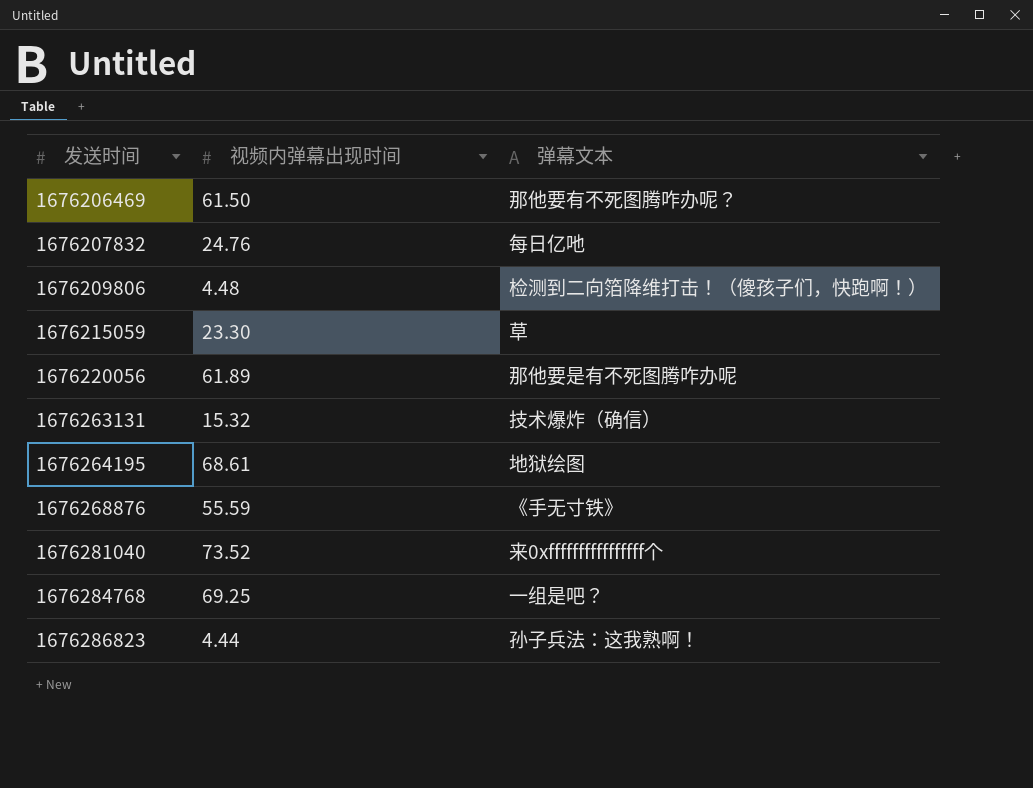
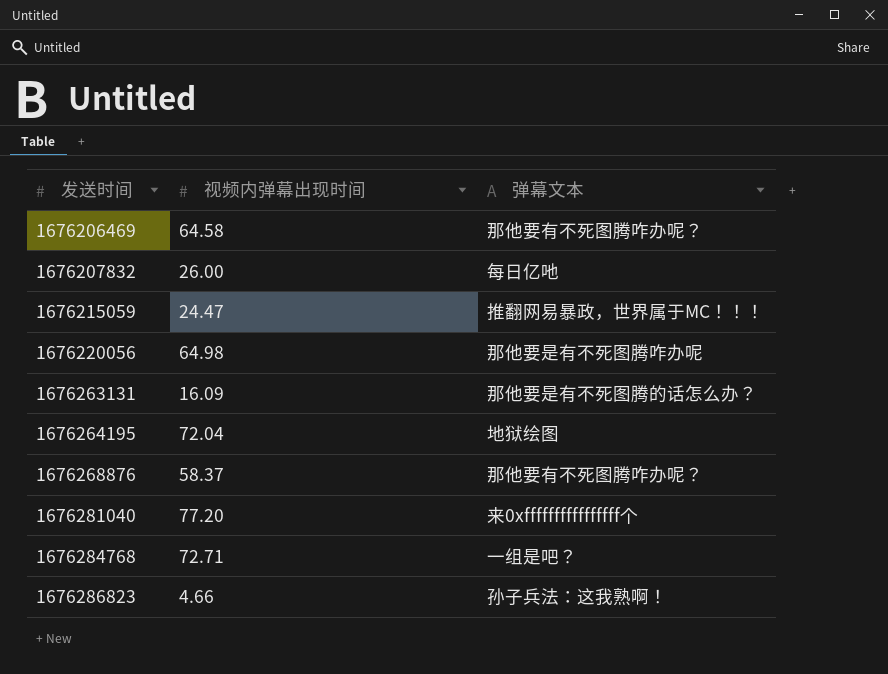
row 1676209806: 4.48 | 检测到二向箔降维打击！（傻孩子们，快跑啊！） -> none
1676206469 | 视频内弹幕出现时间: 61.50 -> 64.58
1676207832 | 视频内弹幕出现时间: 24.76 -> 26.00
1676215059 | 视频内弹幕出现时间: 23.30 -> 24.47
1676215059 | 弹幕文本: 草 -> 推翻网易暴政，世界属于MC！！！
1676220056 | 视频内弹幕出现时间: 61.89 -> 64.98
1676263131 | 视频内弹幕出现时间: 15.32 -> 16.09
1676263131 | 弹幕文本: 技术爆炸（确信） -> 那他要是有不死图腾的话怎么办？
1676264195 | 视频内弹幕出现时间: 68.61 -> 72.04
1676268876 | 视频内弹幕出现时间: 55.59 -> 58.37
1676268876 | 弹幕文本: 《手无寸铁》 -> 那他要有不死图腾咋办呢？
1676281040 | 视频内弹幕出现时间: 73.52 -> 77.20
1676284768 | 视频内弹幕出现时间: 69.25 -> 72.71
1676286823 | 视频内弹幕出现时间: 4.44 -> 4.66

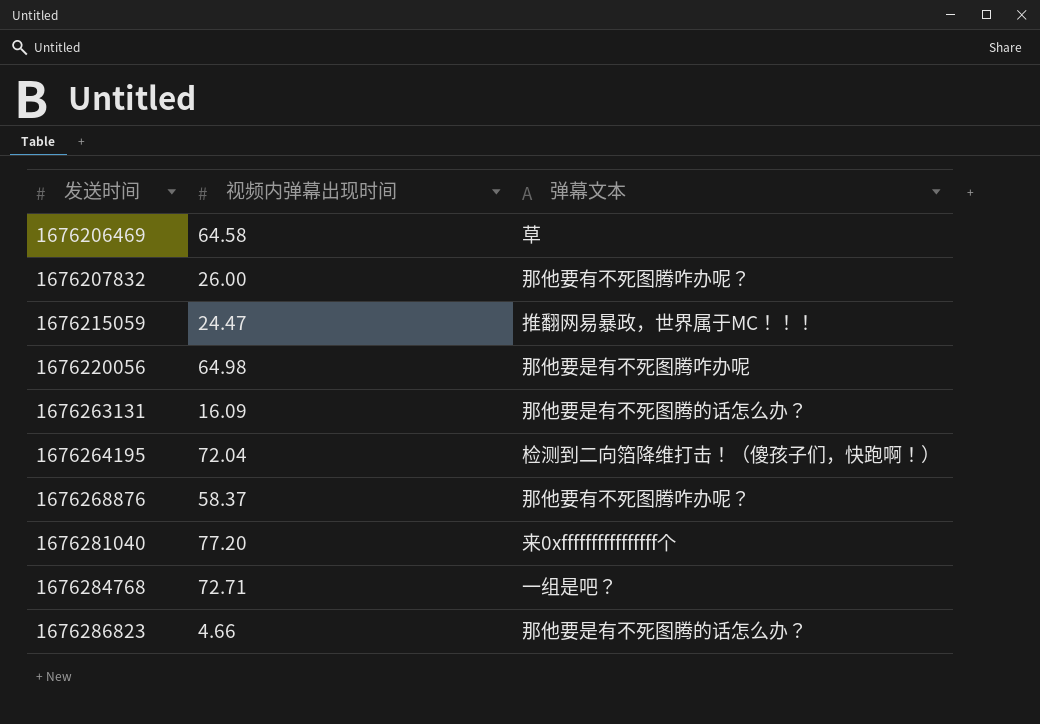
1676206469 | 弹幕文本: 那他要有不死图腾咋办呢？ -> 草
1676207832 | 弹幕文本: 每日亿吔 -> 那他要有不死图腾咋办呢？
1676264195 | 弹幕文本: 地狱绘图 -> 检测到二向箔降维打击！（傻孩子们，快跑啊！）
1676286823 | 弹幕文本: 孙子兵法：这我熟啊！ -> 那他要是有不死图腾的话怎么办？

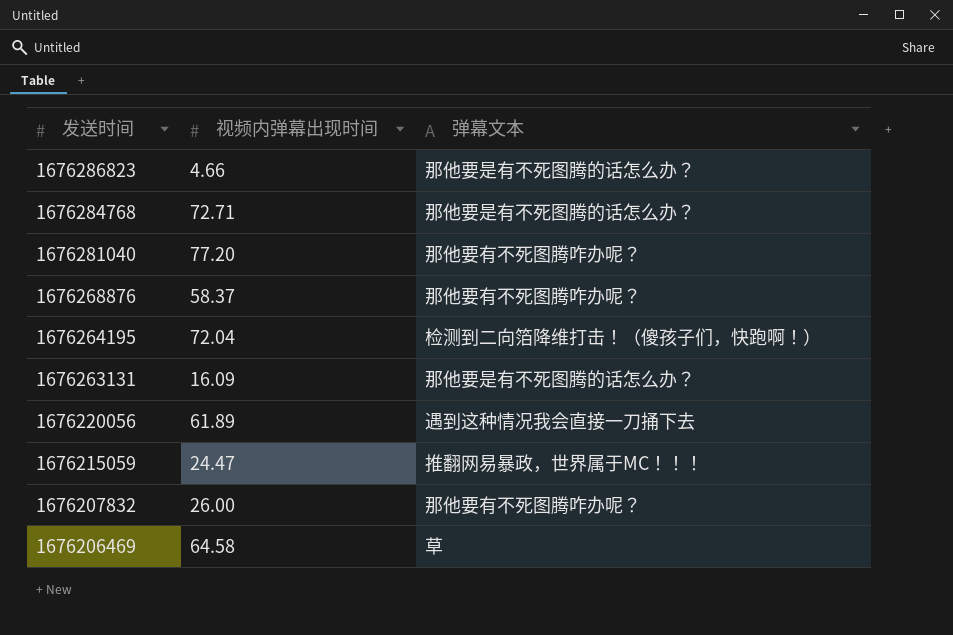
row order: 发送时间 ascending -> 发送时间 descending
1676284768 | 弹幕文本: 一组是吧？ -> 那他要是有不死图腾的话怎么办？
1676281040 | 弹幕文本: 来0xffffffffffffffff个 -> 那他要有不死图腾咋办呢？
1676220056 | 视频内弹幕出现时间: 64.98 -> 61.89
1676220056 | 弹幕文本: 那他要是有不死图腾咋办呢 -> 遇到这种情况我会直接一刀捅下去

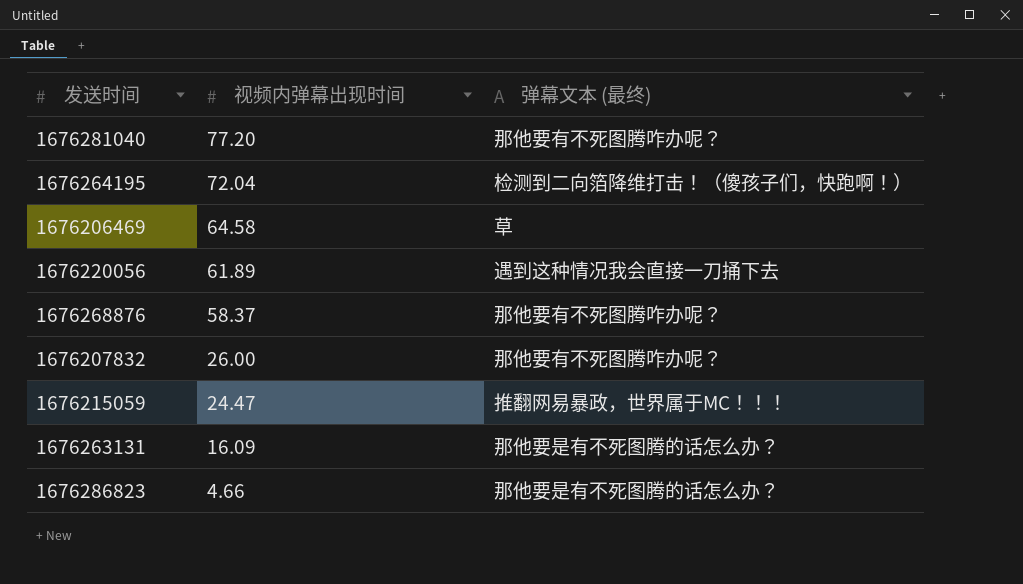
row order: 发送时间 descending -> 视频内弹幕出现时间 descending
column name: 弹幕文本 -> 弹幕文本 (最终)
row 1676284768: 72.71 | 那他要是有不死图腾的话怎么办？ -> none

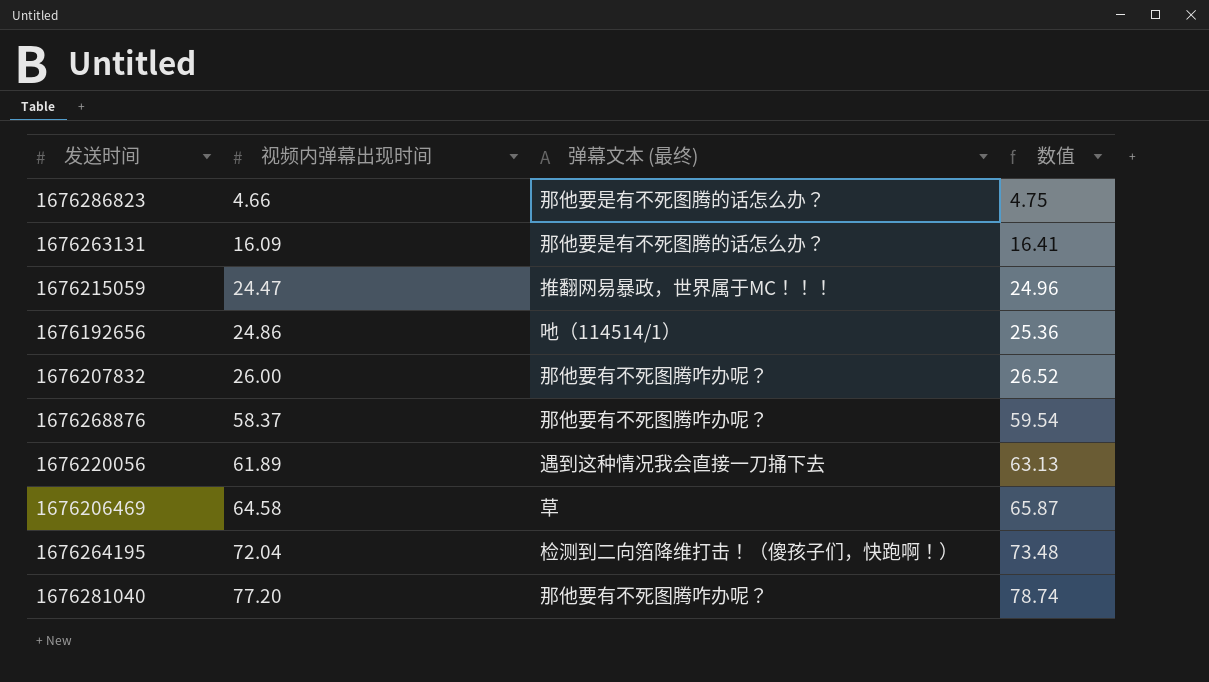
row order: 视频内弹幕出现时间 descending -> 视频内弹幕出现时间 ascending
column 数值 | formula: none -> [视频内弹幕出现时间] * 1.02
row 1676192656: none -> 24.86 | 吔（114514/1） | 25.36

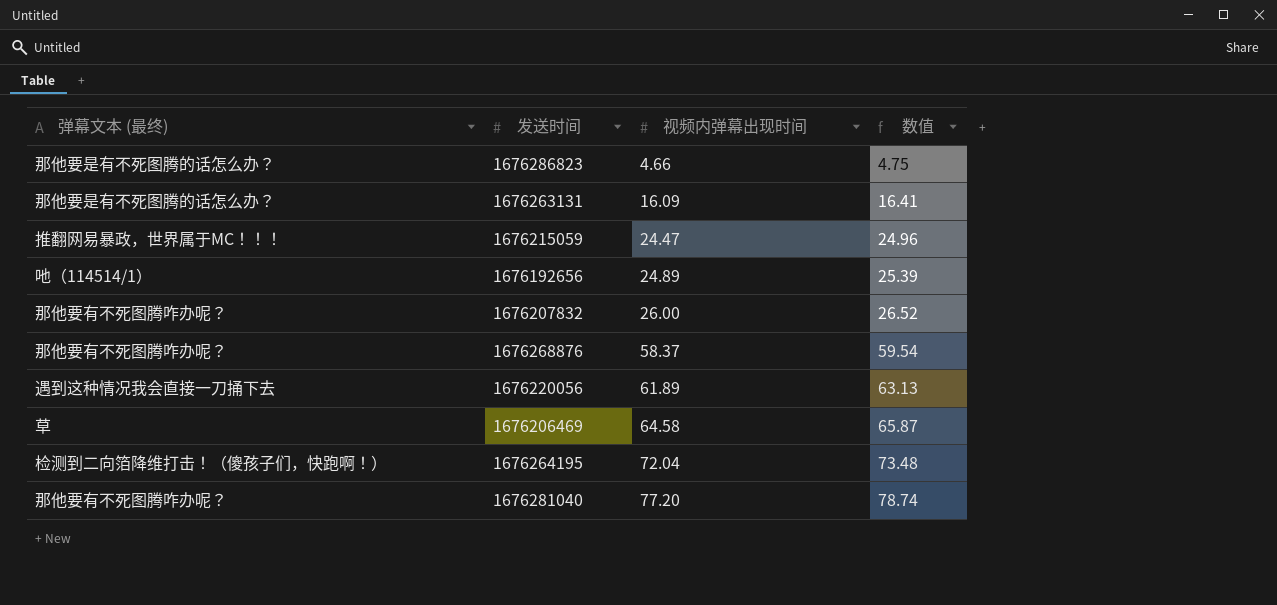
column 弹幕文本 (最终) | position: 3 -> 1
1676192656 | 视频内弹幕出现时间: 24.86 -> 24.89
1676192656 | 数值: 25.36 -> 25.39

